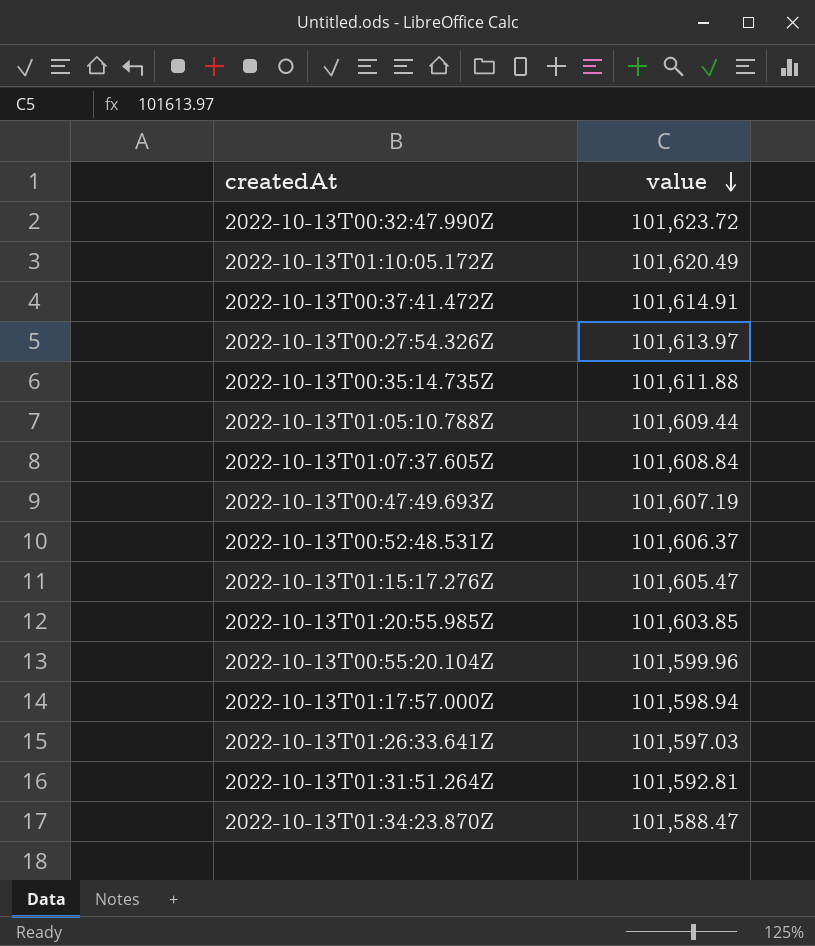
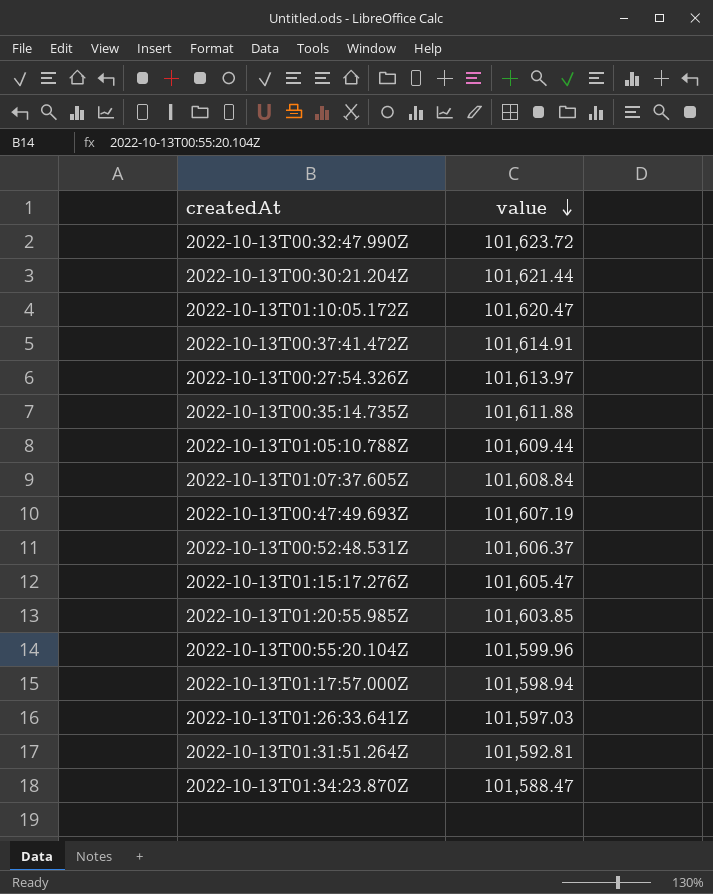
row 2022-10-13T00:30:21.204Z: none -> 101,621.44
2022-10-13T01:10:05.172Z | value: 101,620.49 -> 101,620.47

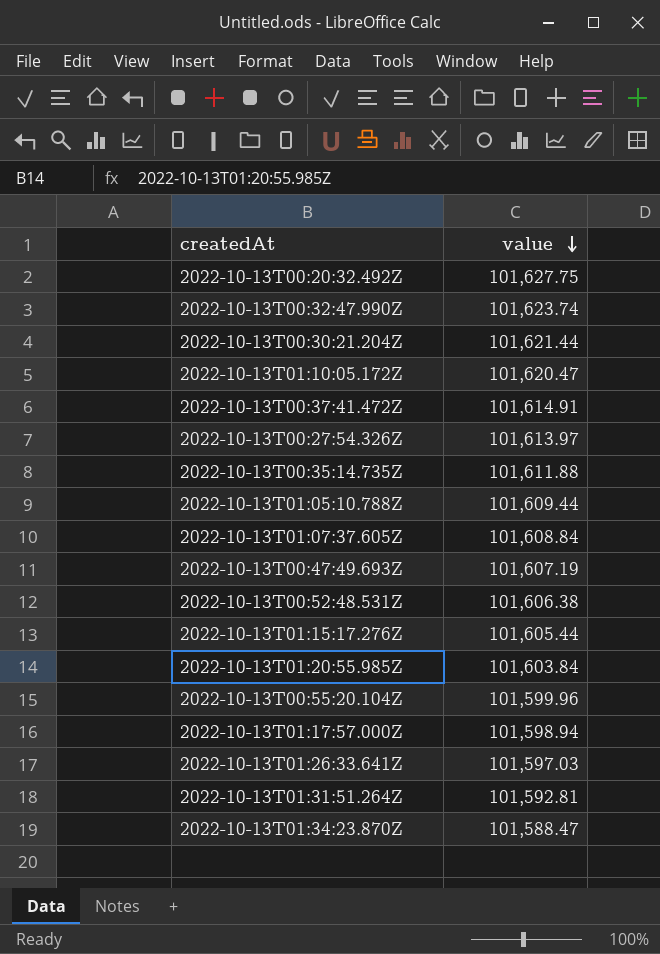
row 2022-10-13T00:20:32.492Z: none -> 101,627.75
2022-10-13T00:32:47.990Z | value: 101,623.72 -> 101,623.74
2022-10-13T00:52:48.531Z | value: 101,606.37 -> 101,606.38
2022-10-13T01:15:17.276Z | value: 101,605.47 -> 101,605.44
2022-10-13T01:20:55.985Z | value: 101,603.85 -> 101,603.84

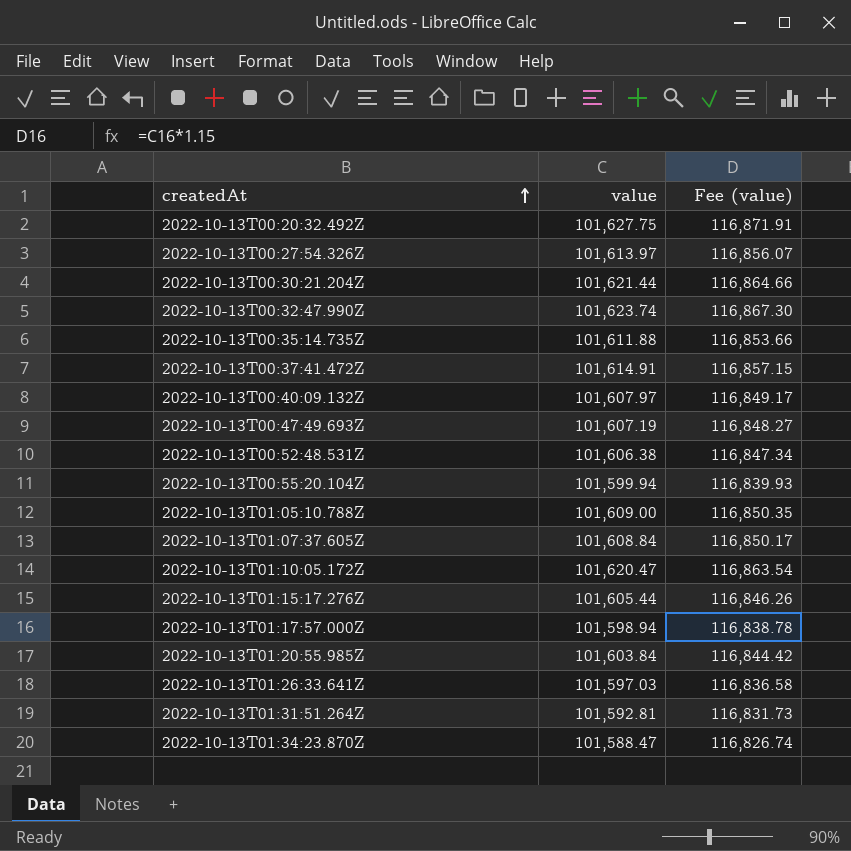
row order: value descending -> createdAt ascending
column Fee (value) | formula: none -> [value] * 1.15
row 2022-10-13T00:40:09.132Z: none -> 101,607.97 | 116,849.17
2022-10-13T00:55:20.104Z | value: 101,599.96 -> 101,599.94
2022-10-13T01:05:10.788Z | value: 101,609.44 -> 101,609.00

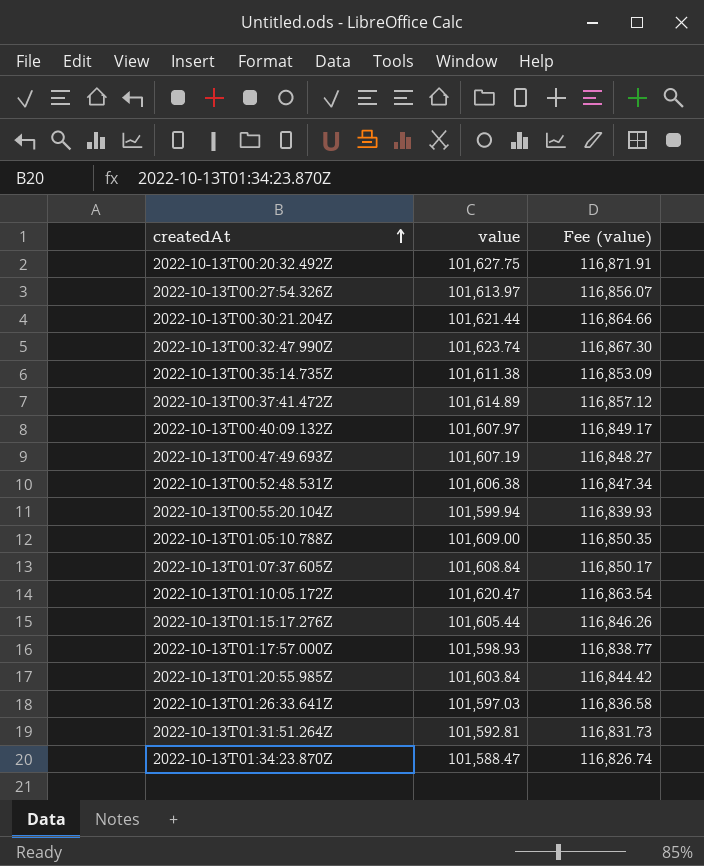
2022-10-13T00:35:14.735Z | value: 101,611.88 -> 101,611.38
2022-10-13T00:35:14.735Z | Fee (value): 116,853.66 -> 116,853.09
2022-10-13T00:37:41.472Z | value: 101,614.91 -> 101,614.89
2022-10-13T00:37:41.472Z | Fee (value): 116,857.15 -> 116,857.12
2022-10-13T01:17:57.000Z | value: 101,598.94 -> 101,598.93
2022-10-13T01:17:57.000Z | Fee (value): 116,838.78 -> 116,838.77

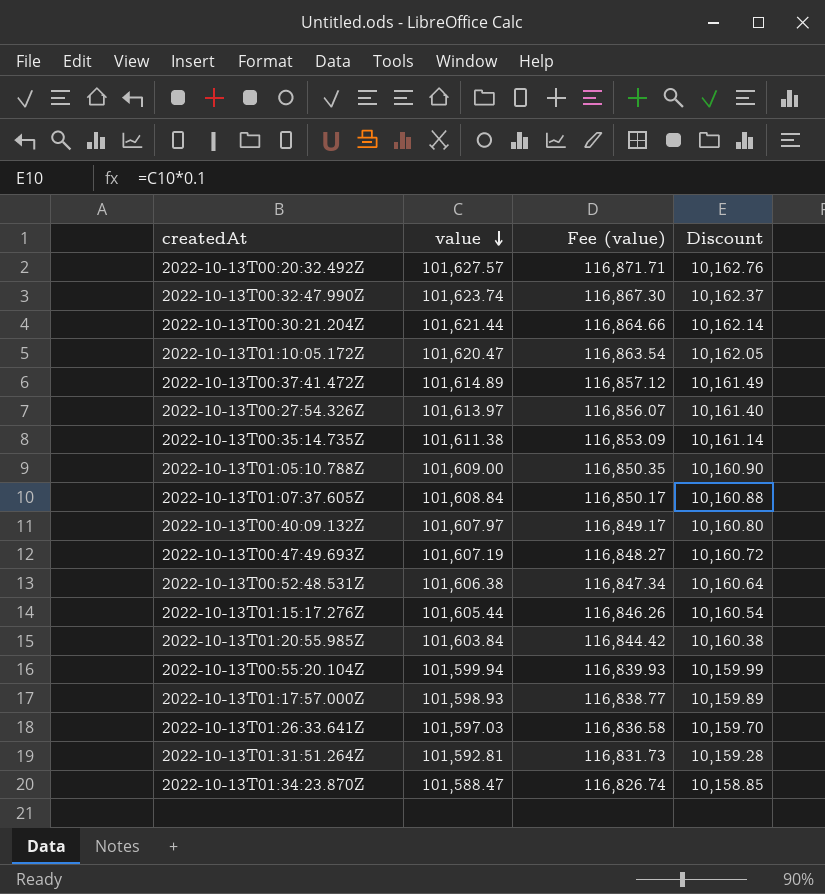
row order: createdAt ascending -> value descending
column Discount | formula: none -> [value] * 0.1
2022-10-13T00:20:32.492Z | value: 101,627.75 -> 101,627.57
2022-10-13T00:20:32.492Z | Fee (value): 116,871.91 -> 116,871.71

